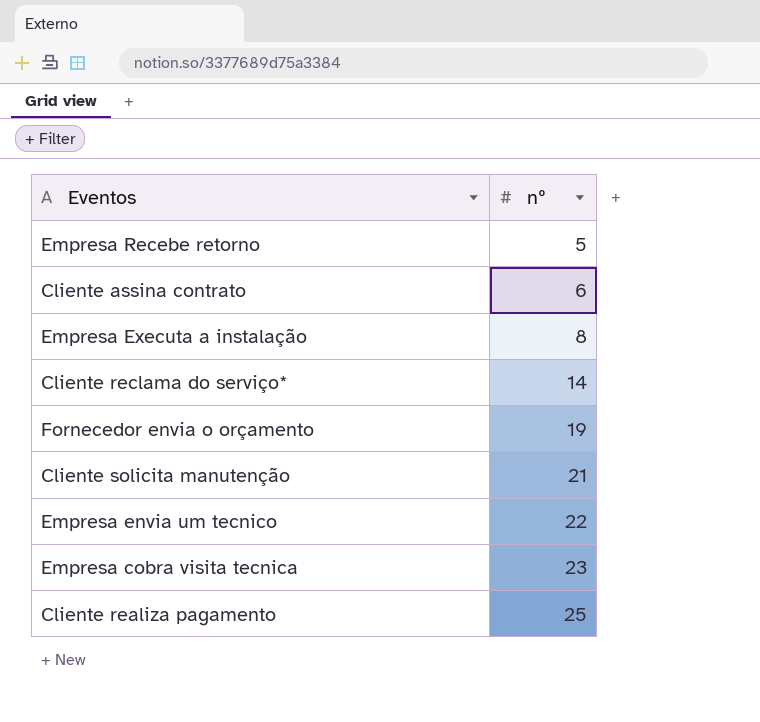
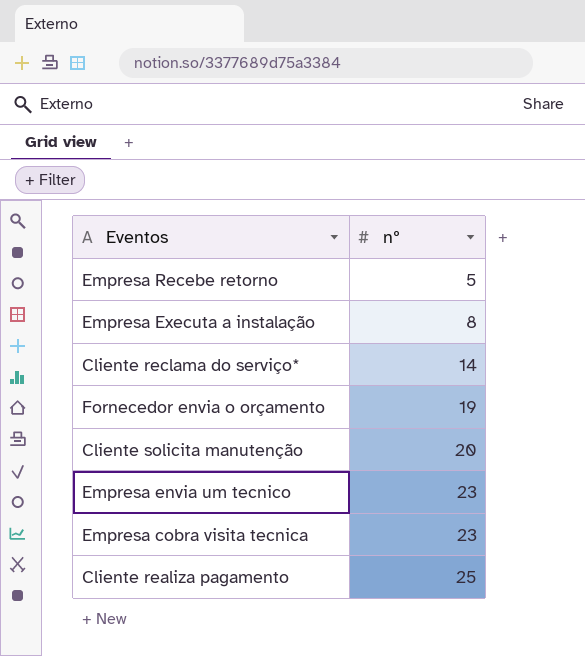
row Cliente assina contrato: 6 -> none
Cliente solicita manutenção | nº: 21 -> 20
Empresa envia um tecnico | nº: 22 -> 23

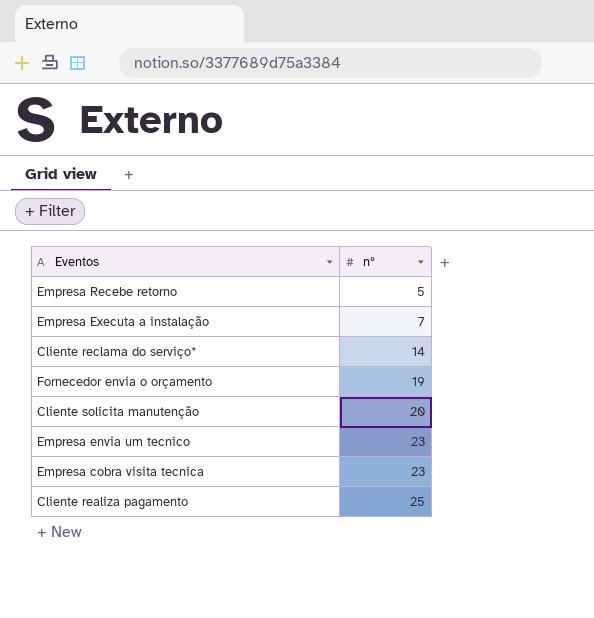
Empresa Executa a instalação | nº: 8 -> 7

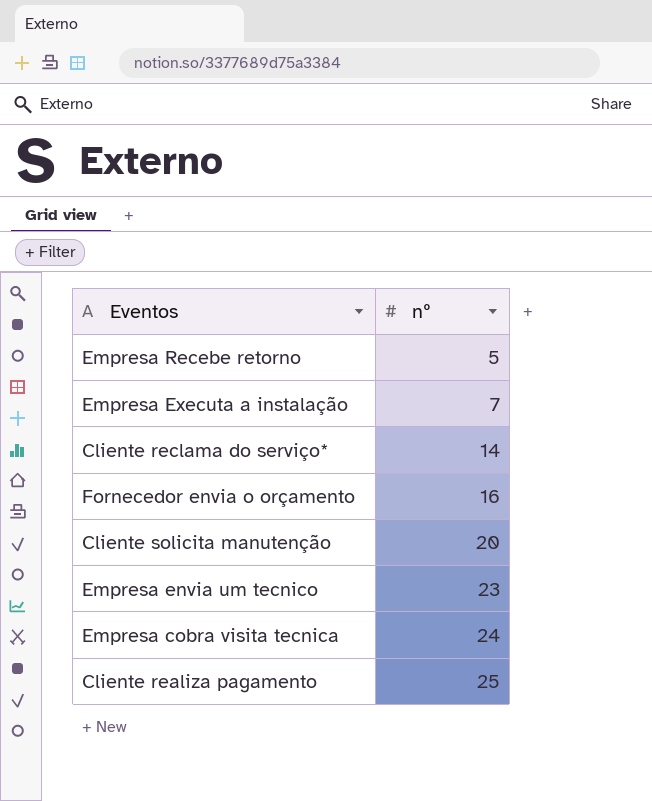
Fornecedor envia o orçamento | nº: 19 -> 16
Empresa cobra visita tecnica | nº: 23 -> 24

